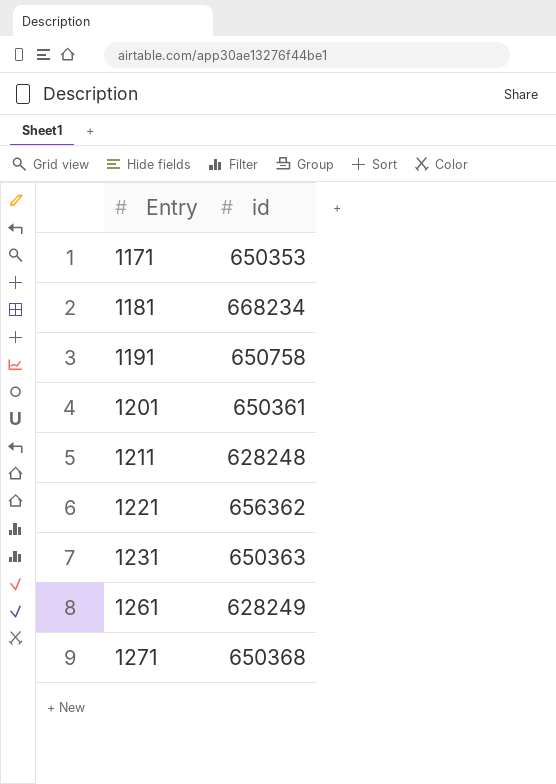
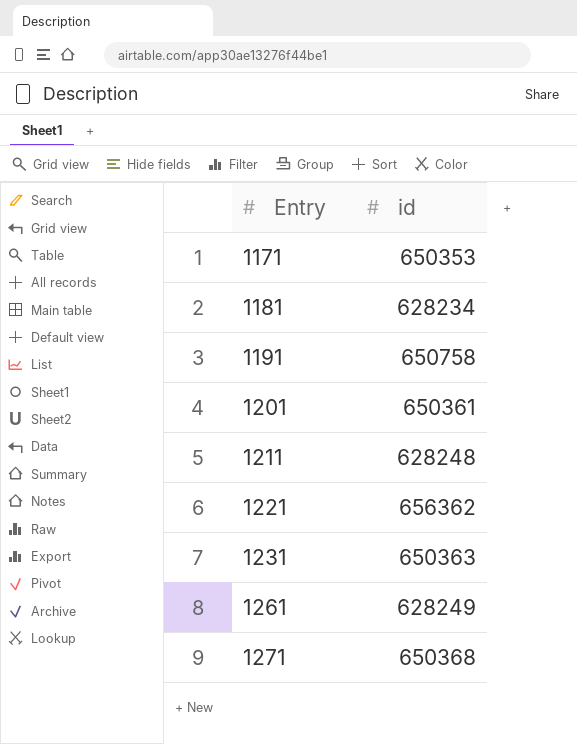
1181 | id: 668234 -> 628234

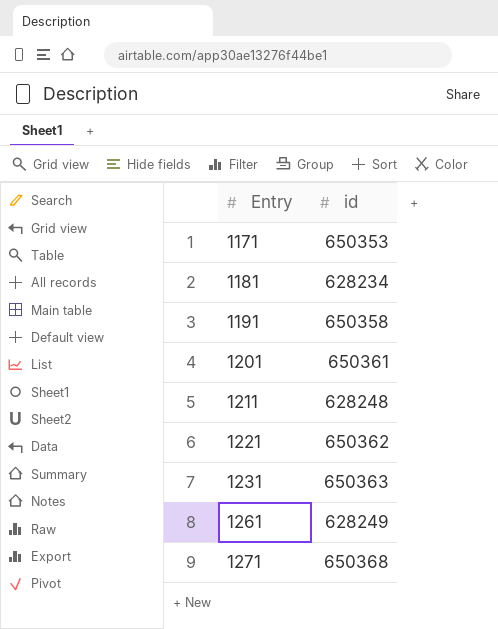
1191 | id: 650758 -> 650358
1221 | id: 656362 -> 650362

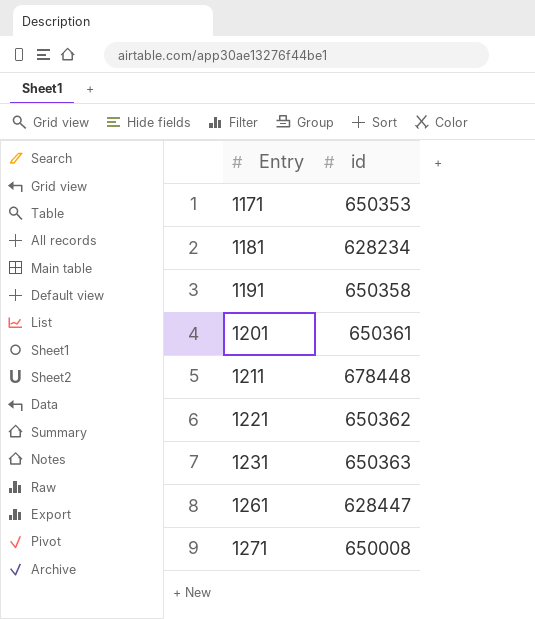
1211 | id: 628248 -> 678448
1261 | id: 628249 -> 628447
1271 | id: 650368 -> 650008

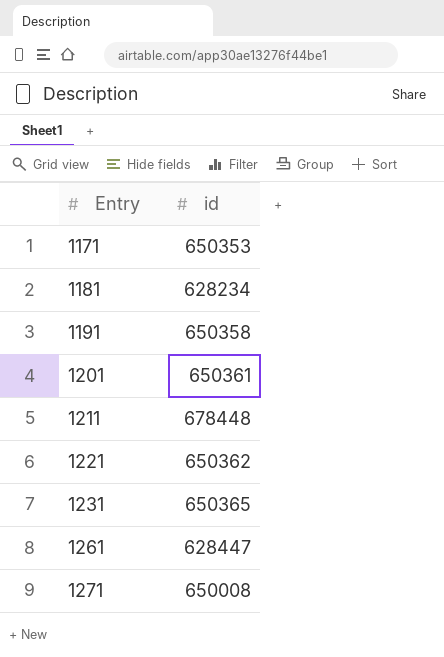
1231 | id: 650363 -> 650365

